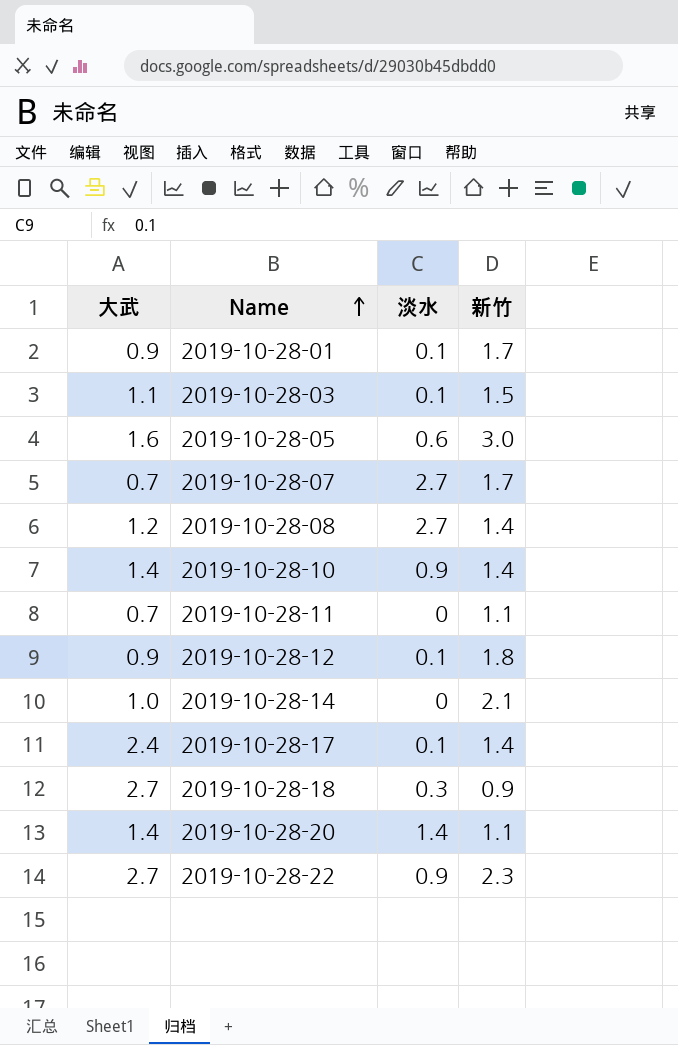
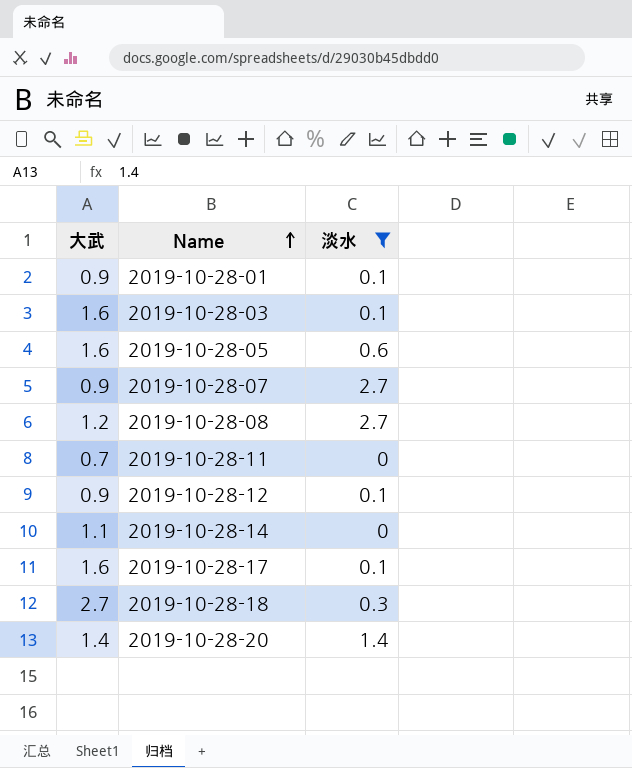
filter: none -> 淡水 != 0.9
column 新竹 | position: 4 -> none
2019-10-28-03 | 大武: 1.1 -> 1.6
2019-10-28-07 | 大武: 0.7 -> 0.9
2019-10-28-14 | 大武: 1.0 -> 1.1
2019-10-28-17 | 大武: 2.4 -> 1.6

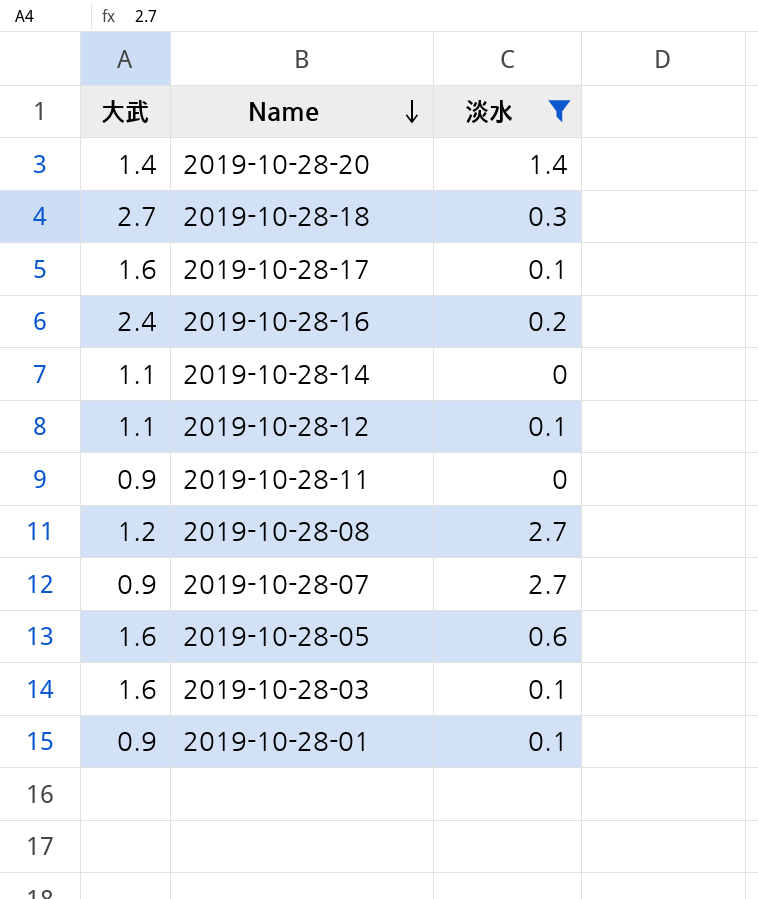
row order: Name ascending -> Name descending
row 2019-10-28-16: none -> 2.4 | 0.2
2019-10-28-12 | 大武: 0.9 -> 1.1
2019-10-28-11 | 大武: 0.7 -> 0.9

